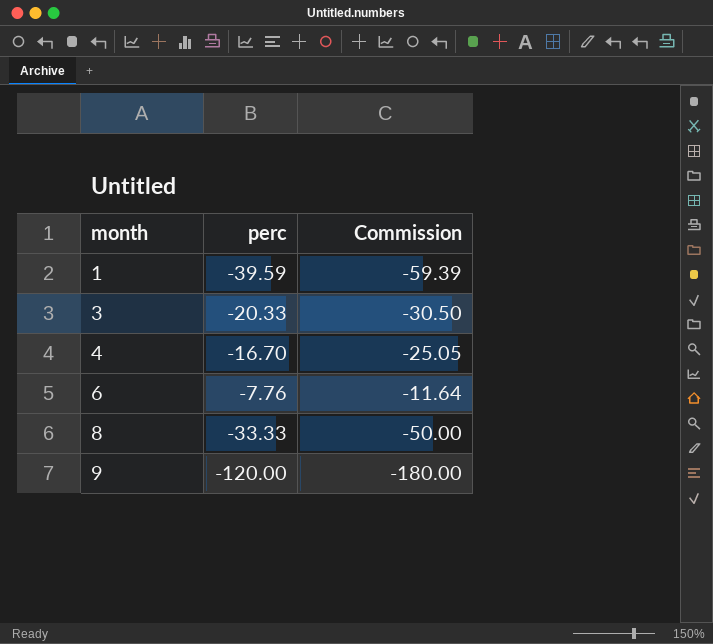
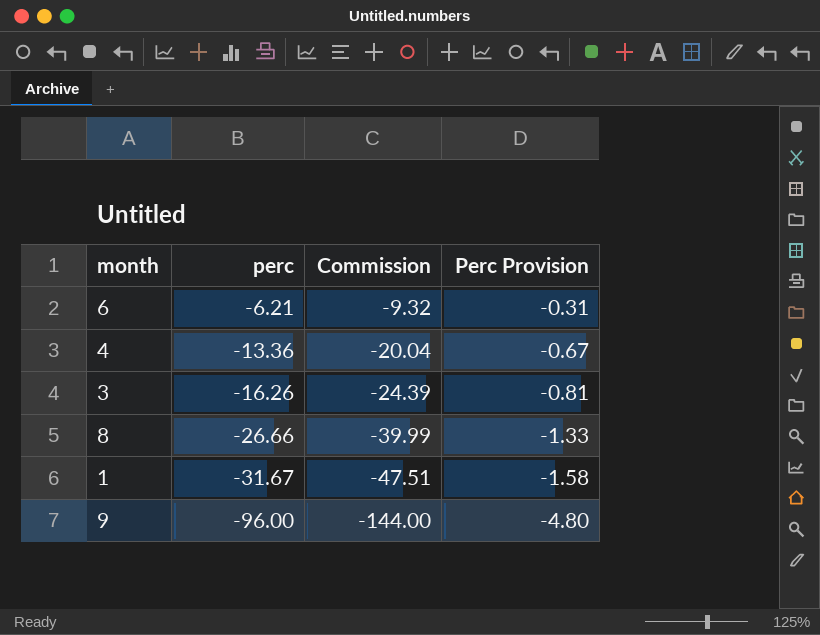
row order: month ascending -> perc descending
column Perc Provision | formula: none -> [perc] * 0.05
6 | perc: -7.76 -> -6.21
6 | Commission: -11.64 -> -9.32
4 | perc: -16.70 -> -13.36
4 | Commission: -25.05 -> -20.04
3 | perc: -20.33 -> -16.26
3 | Commission: -30.50 -> -24.39
8 | perc: -33.33 -> -26.66
8 | Commission: -50.00 -> -39.99
1 | perc: -39.59 -> -31.67
1 | Commission: -59.39 -> -47.51
9 | perc: -120.00 -> -96.00
9 | Commission: -180.00 -> -144.00

